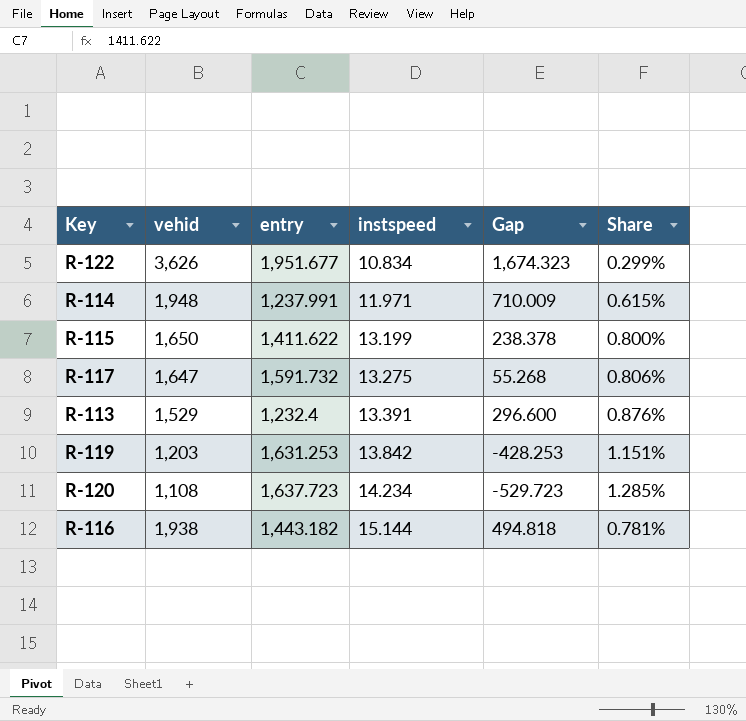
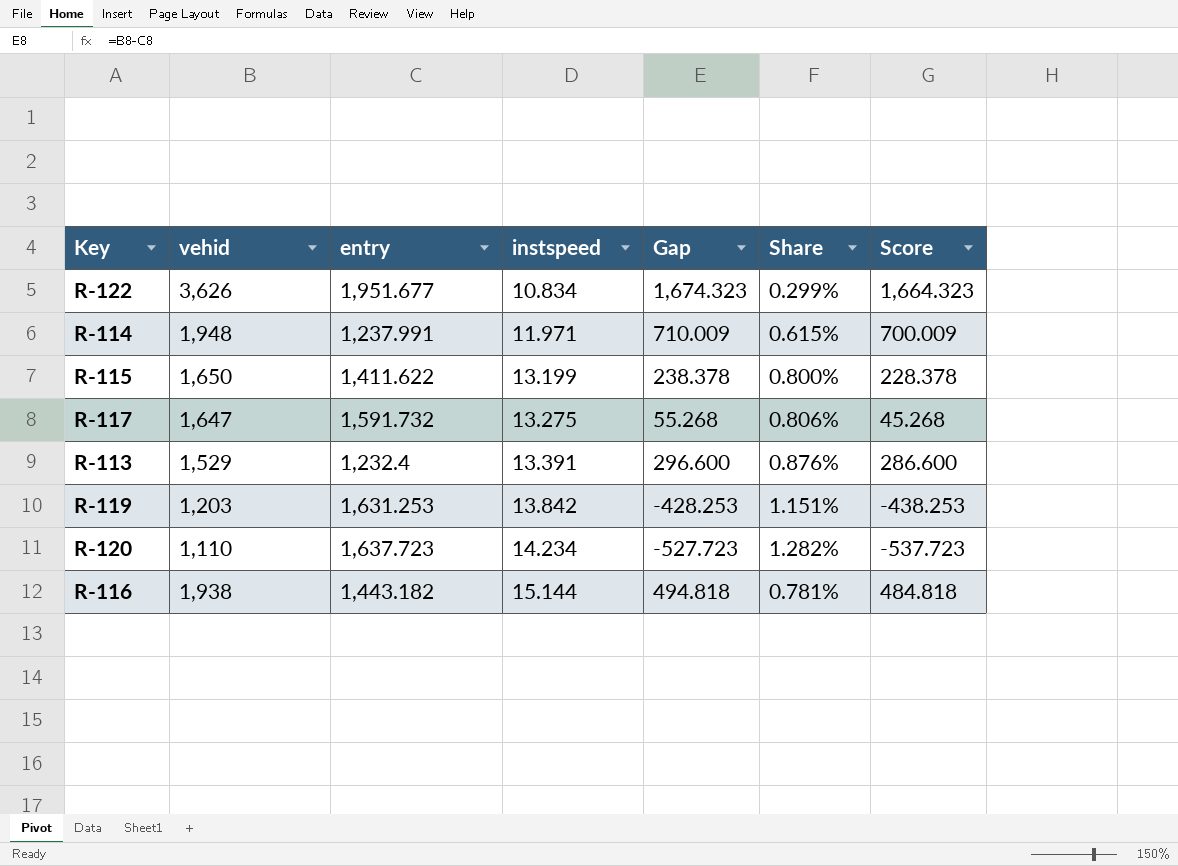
column Score | formula: none -> [Gap] - 10
R-120 | vehid: 1,108 -> 1,110
R-120 | Gap: -529.723 -> -527.723
R-120 | Share: 1.285% -> 1.282%

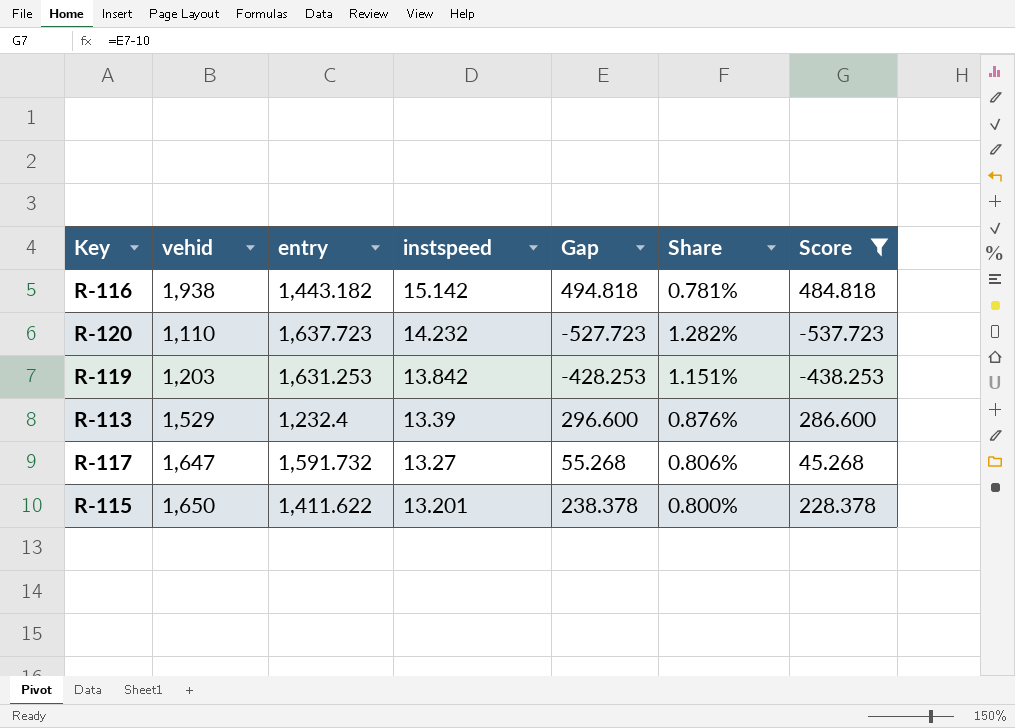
filter: none -> Score <= 484.818
row order: instspeed ascending -> instspeed descending
R-116 | instspeed: 15.144 -> 15.142
R-120 | instspeed: 14.234 -> 14.232
R-113 | instspeed: 13.391 -> 13.39
R-117 | instspeed: 13.275 -> 13.27
R-115 | instspeed: 13.199 -> 13.201

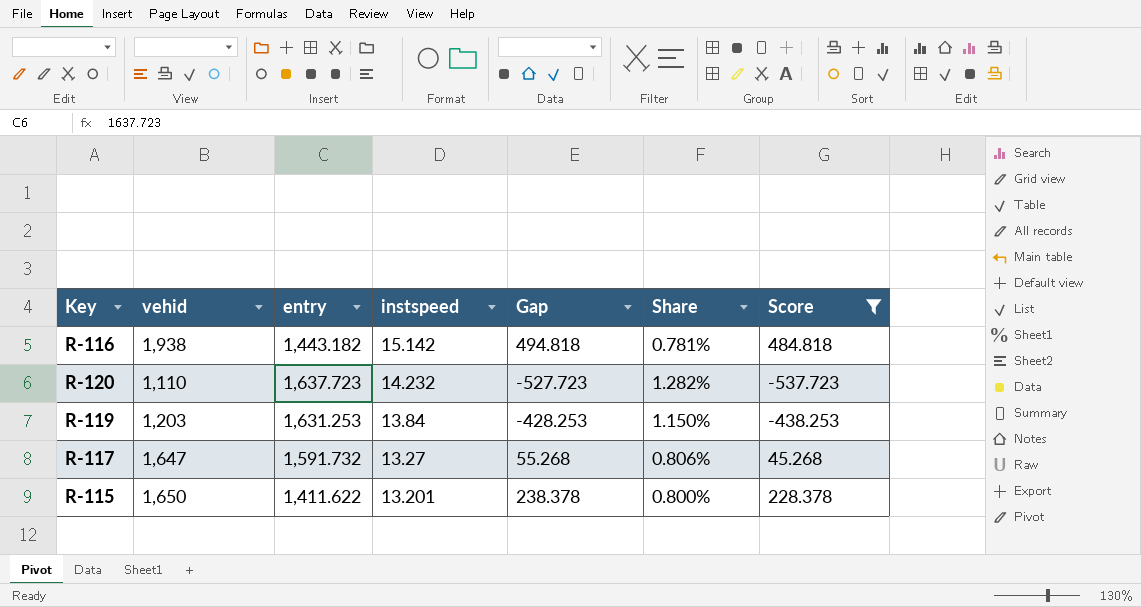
row R-113: 1,529 | 1,232.4 | 13.39 | 296.600 | 0.876% | 286.600 -> none
R-119 | instspeed: 13.842 -> 13.84
R-119 | Share: 1.151% -> 1.150%

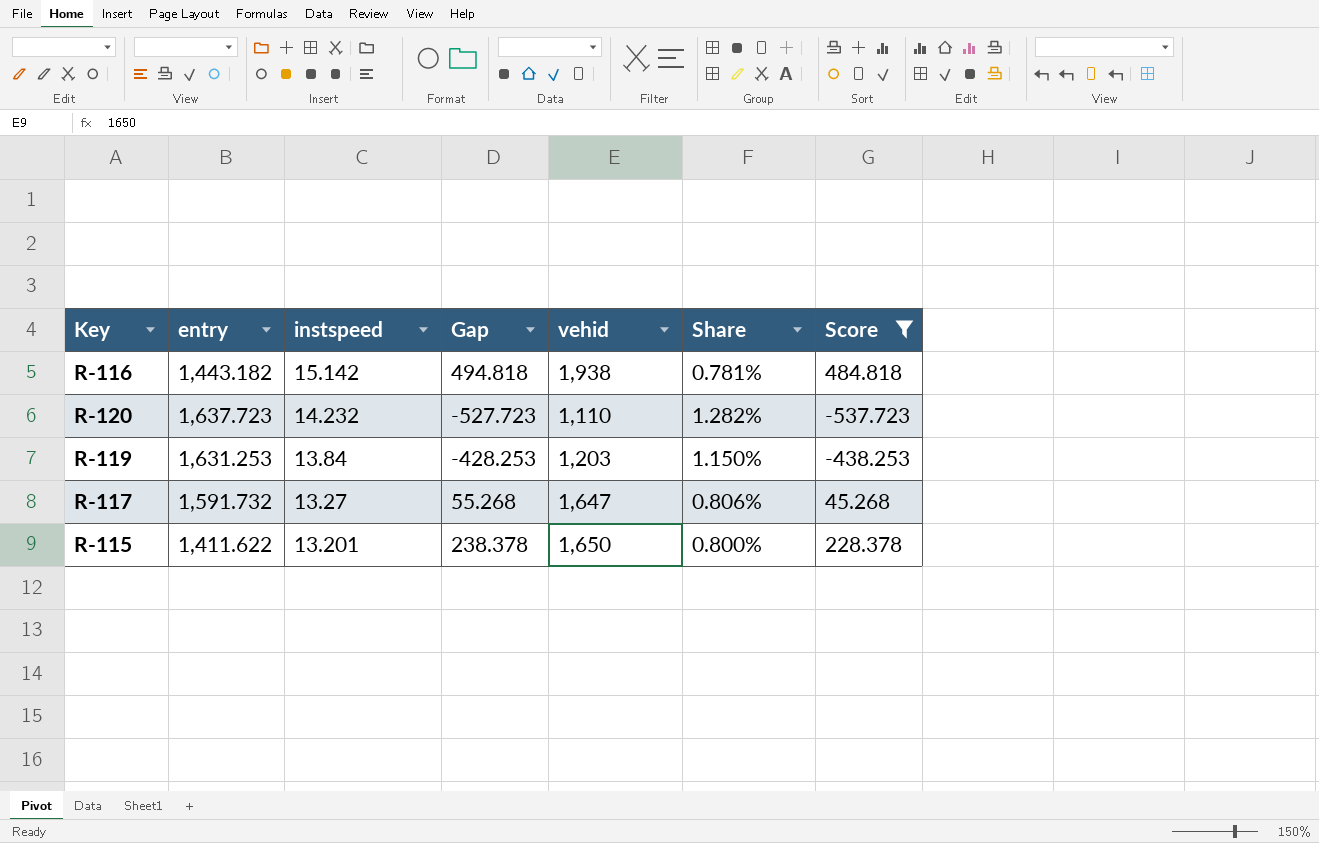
column vehid | position: 2 -> 5

